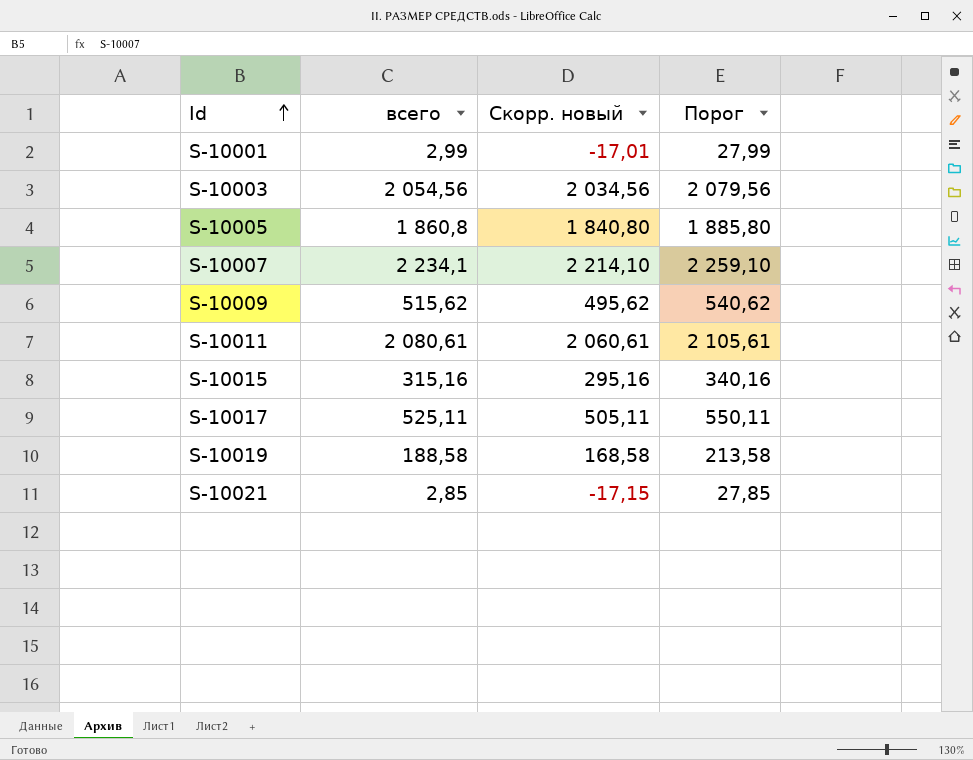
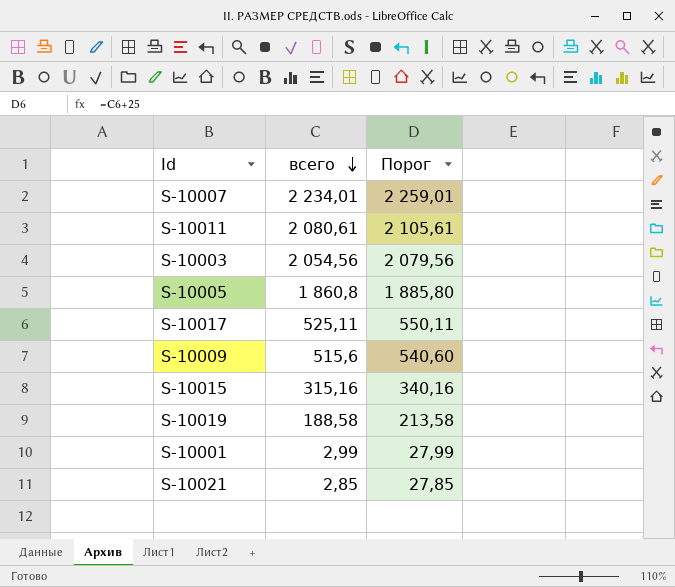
row order: Id ascending -> всего descending
column Скорр. новый | formula: [всего] - 20 -> none
S-10007 | всего: 2 234,1 -> 2 234,01
S-10007 | Порог: 2 259,10 -> 2 259,01
S-10009 | всего: 515,62 -> 515,6
S-10009 | Порог: 540,62 -> 540,60

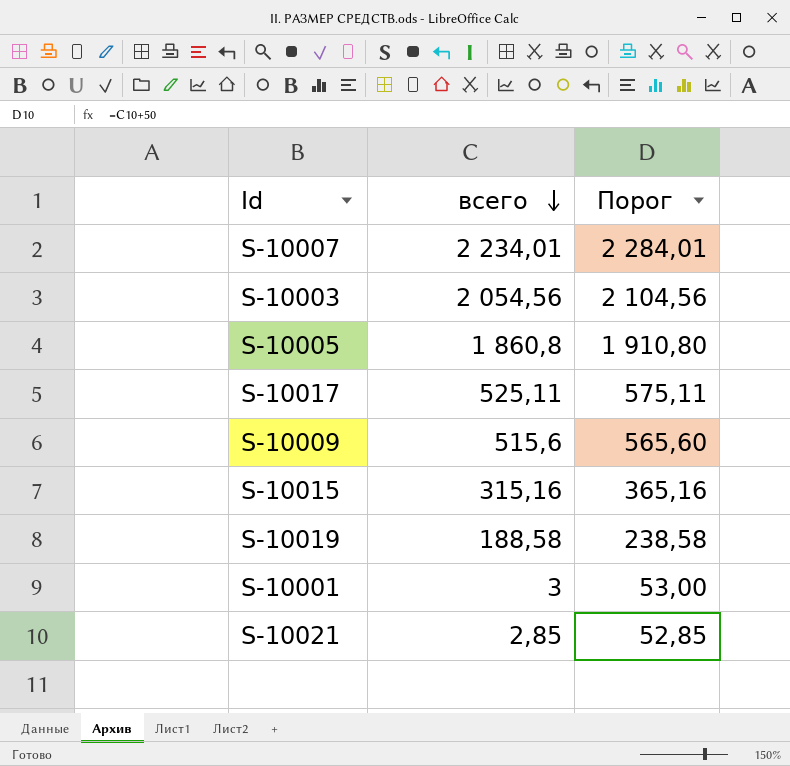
column Порог | formula: [всего] + 25 -> [всего] + 50
row S-10011: 2 080,61 | 2 105,61 -> none
S-10001 | всего: 2,99 -> 3

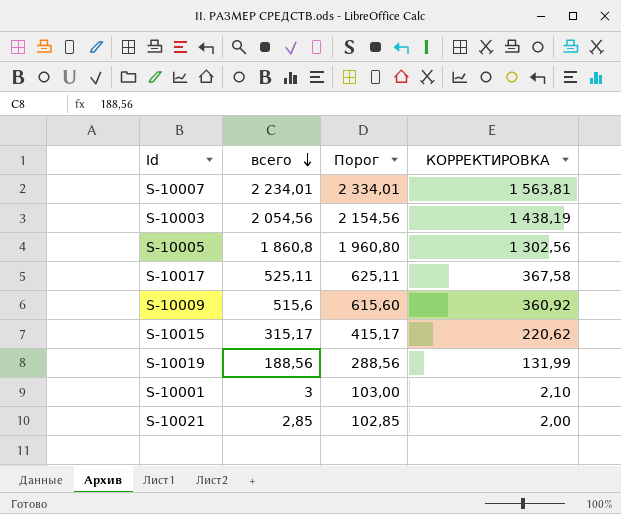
column Порог | formula: [всего] + 50 -> [всего] + 100
column КОРРЕКТИРОВКА | formula: none -> [всего] * 0,7
S-10015 | всего: 315,16 -> 315,17
S-10019 | всего: 188,58 -> 188,56

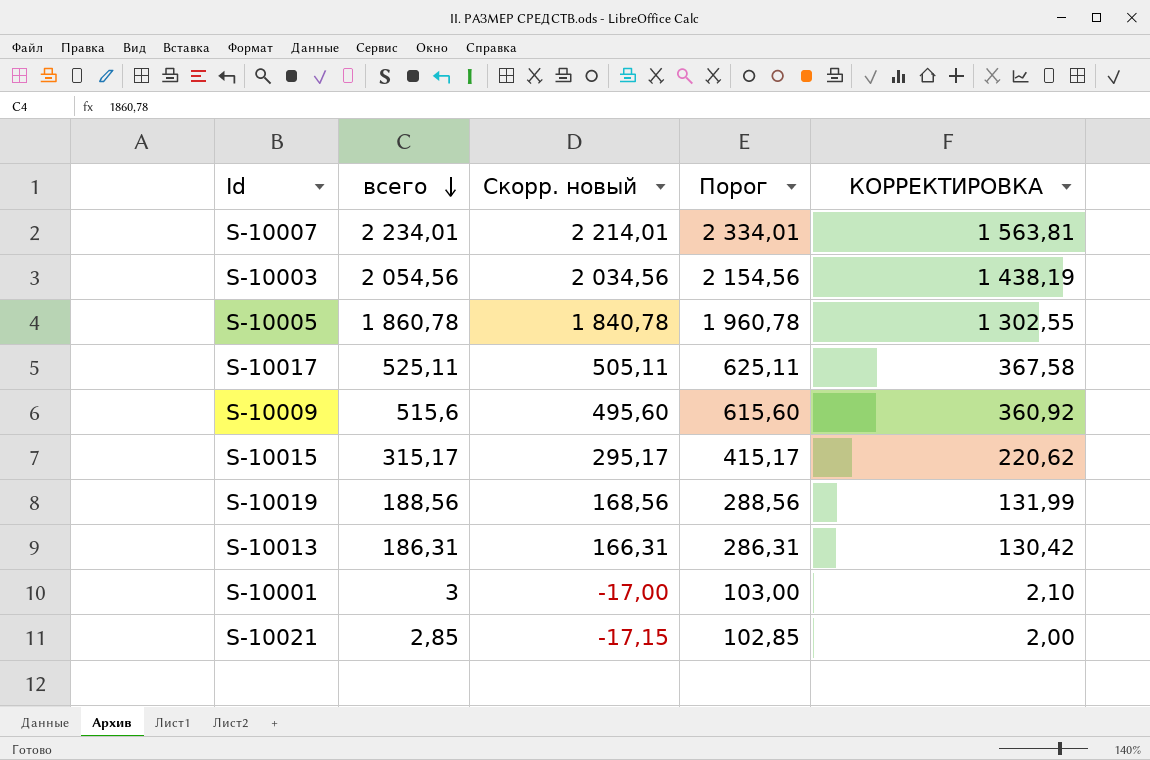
column Скорр. новый | formula: none -> [всего] - 20
S-10005 | всего: 1 860,8 -> 1 860,78
S-10005 | Порог: 1 960,80 -> 1 960,78
S-10005 | КОРРЕКТИРОВКА: 1 302,56 -> 1 302,55
row S-10013: none -> 186,31 | 166,31 | 286,31 | 130,42

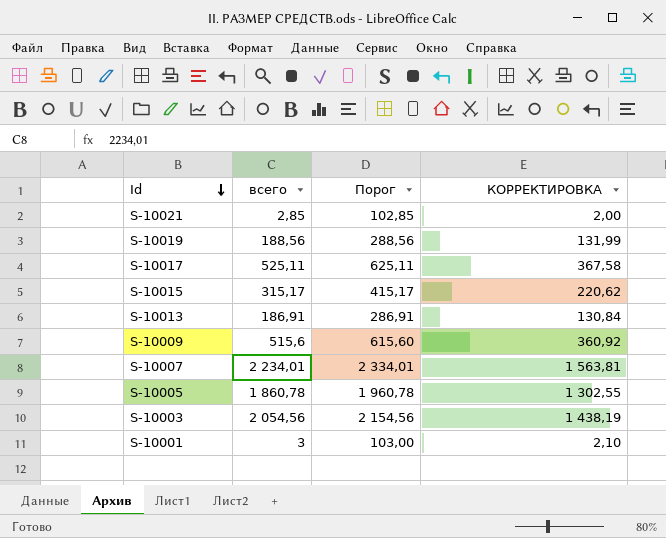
row order: всего descending -> Id descending
column Скорр. новый | formula: [всего] - 20 -> none
S-10013 | всего: 186,31 -> 186,91
S-10013 | Порог: 286,31 -> 286,91
S-10013 | КОРРЕКТИРОВКА: 130,42 -> 130,84

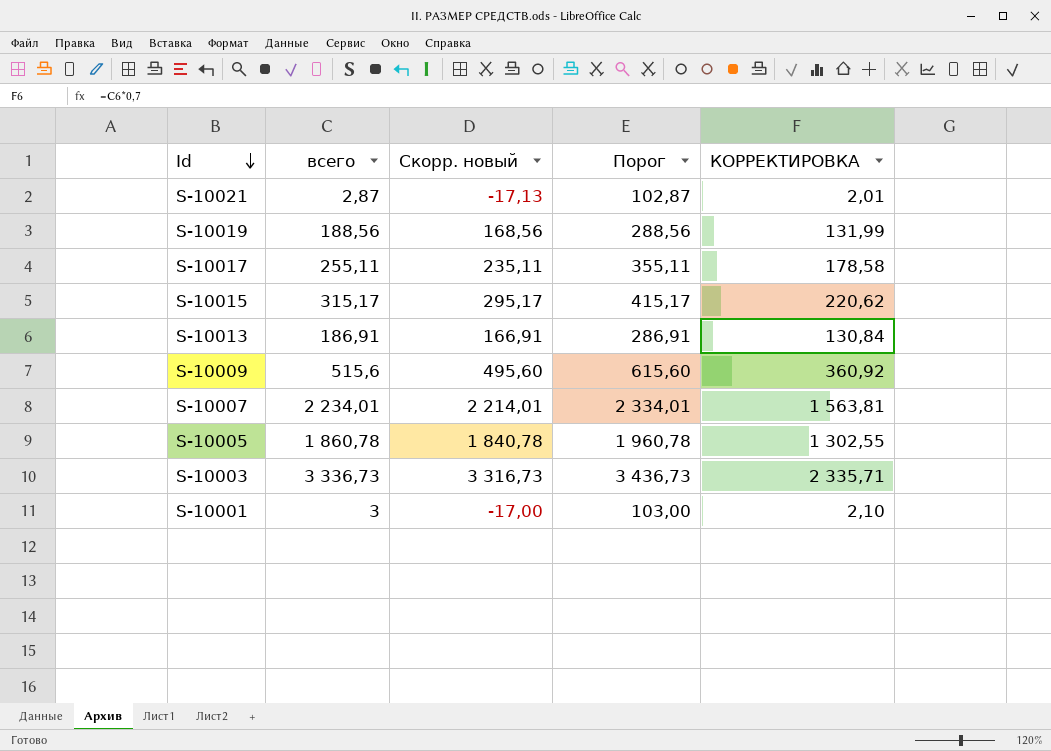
column Скорр. новый | formula: none -> [всего] - 20
S-10021 | всего: 2,85 -> 2,87
S-10021 | Порог: 102,85 -> 102,87
S-10021 | КОРРЕКТИРОВКА: 2,00 -> 2,01
S-10017 | всего: 525,11 -> 255,11
S-10017 | Порог: 625,11 -> 355,11
S-10017 | КОРРЕКТИРОВКА: 367,58 -> 178,58
S-10003 | всего: 2 054,56 -> 3 336,73
S-10003 | Порог: 2 154,56 -> 3 436,73
S-10003 | КОРРЕКТИРОВКА: 1 438,19 -> 2 335,71

